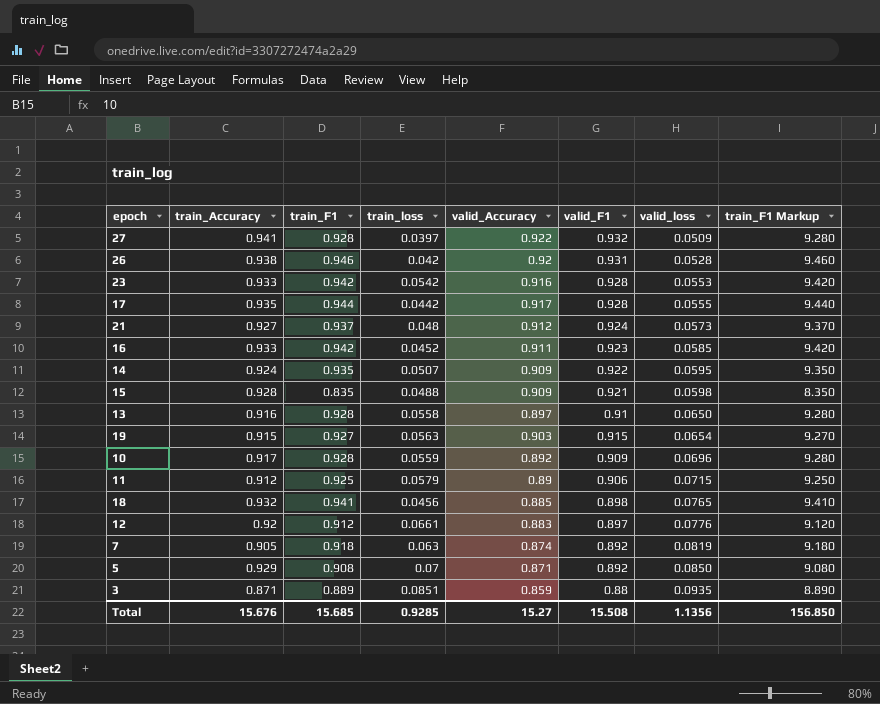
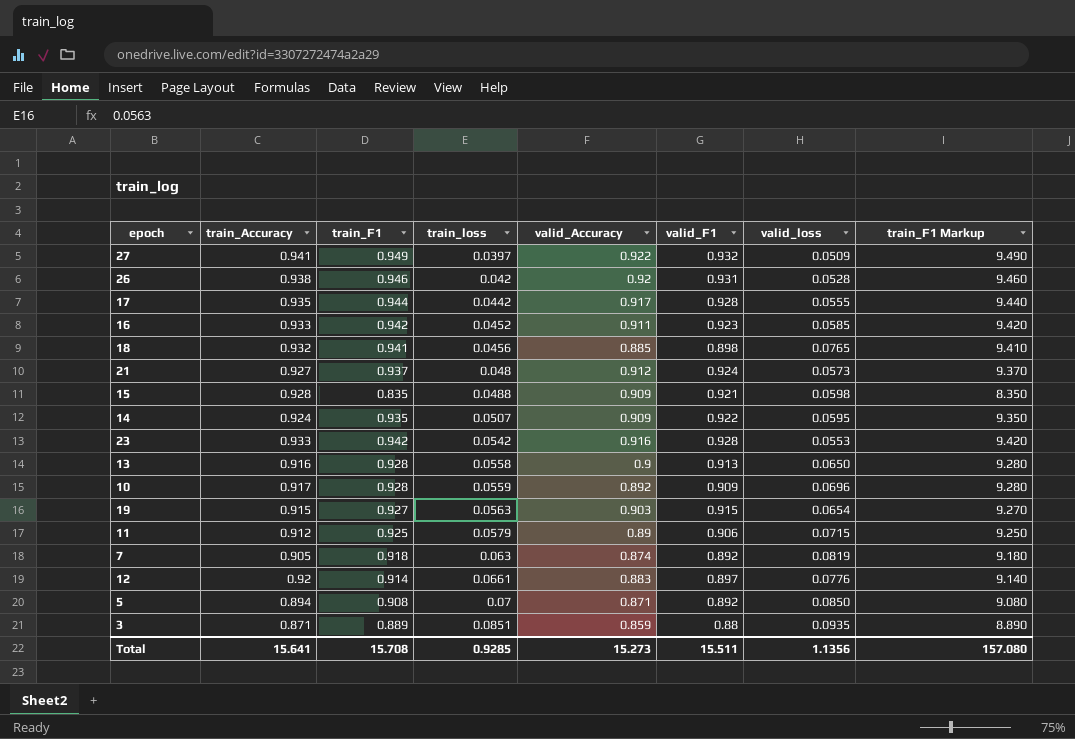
row order: valid_loss ascending -> train_loss ascending
27 | train_F1: 0.928 -> 0.949
27 | train_F1 Markup: 9.280 -> 9.490
13 | valid_Accuracy: 0.897 -> 0.9
13 | valid_F1: 0.91 -> 0.913
12 | train_F1: 0.912 -> 0.914
12 | train_F1 Markup: 9.120 -> 9.140
5 | train_Accuracy: 0.929 -> 0.894
Total | train_Accuracy: 15.676 -> 15.641
Total | train_F1: 15.685 -> 15.708
Total | valid_Accuracy: 15.27 -> 15.273
Total | valid_F1: 15.508 -> 15.511
Total | train_F1 Markup: 156.850 -> 157.080

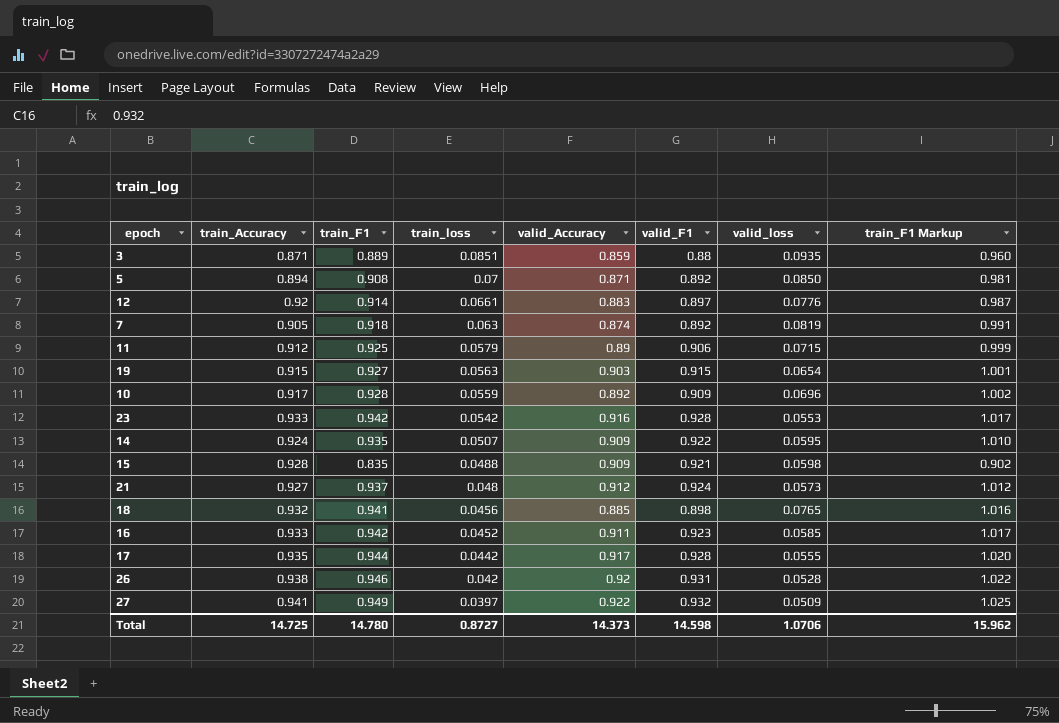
row order: train_loss ascending -> train_loss descending
column train_F1 Markup | formula: [train_F1] * 10 -> [train_F1] * 1.08
row 13: 0.916 | 0.928 | 0.0558 | 0.9 | 0.913 | 0.0650 | 9.280 -> none
Total | train_Accuracy: 15.641 -> 14.725
Total | train_F1: 15.708 -> 14.780
Total | train_loss: 0.9285 -> 0.8727
Total | valid_Accuracy: 15.273 -> 14.373
Total | valid_F1: 15.511 -> 14.598
Total | valid_loss: 1.1356 -> 1.0706
Total | train_F1 Markup: 157.080 -> 15.962

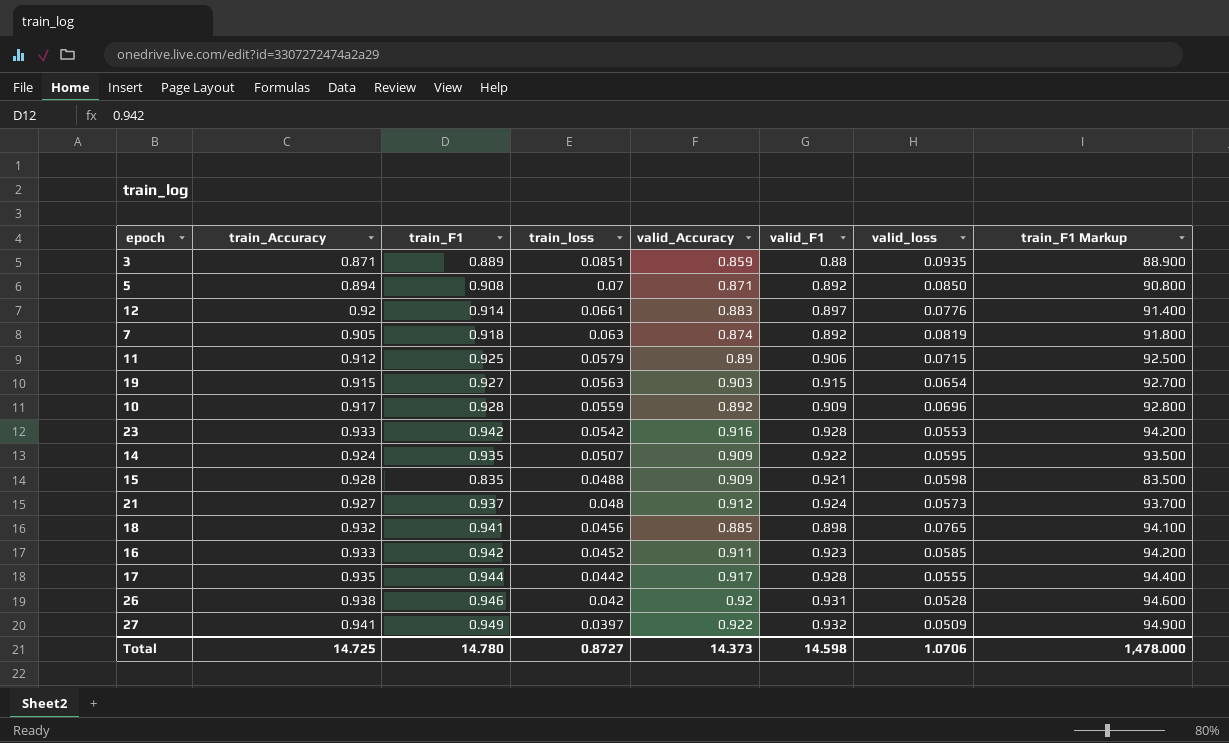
column train_F1 Markup | formula: [train_F1] * 1.08 -> [train_F1] * 100
Total | train_F1 Markup: 15.962 -> 1,478.000

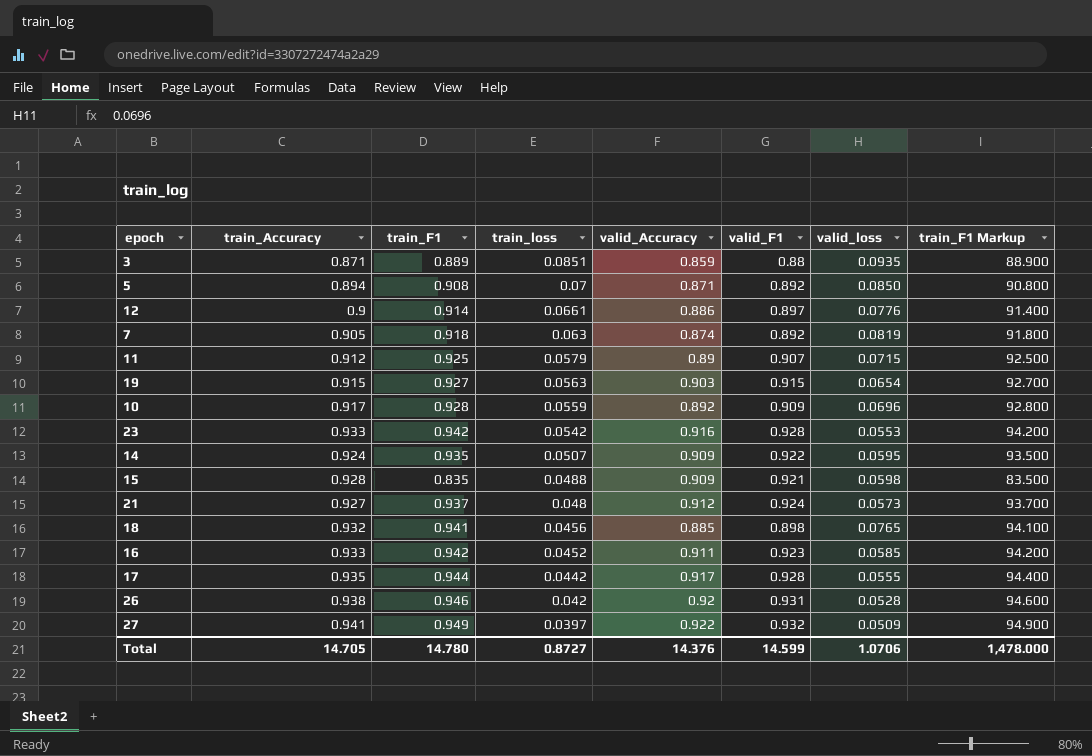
12 | train_Accuracy: 0.92 -> 0.9
12 | valid_Accuracy: 0.883 -> 0.886
11 | valid_F1: 0.906 -> 0.907
Total | train_Accuracy: 14.725 -> 14.705
Total | valid_Accuracy: 14.373 -> 14.376
Total | valid_F1: 14.598 -> 14.599

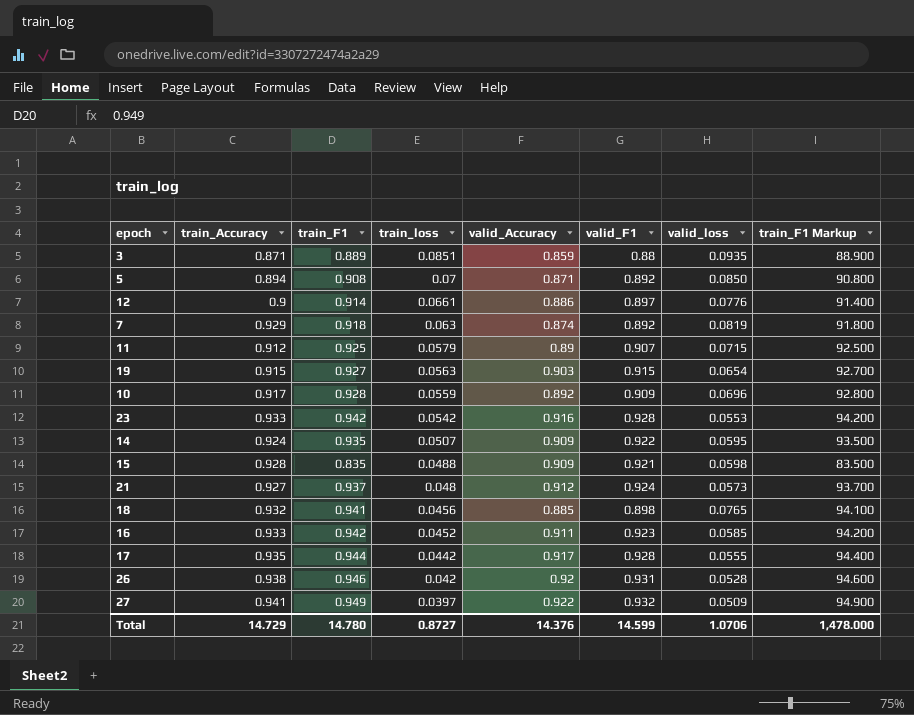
7 | train_Accuracy: 0.905 -> 0.929
Total | train_Accuracy: 14.705 -> 14.729

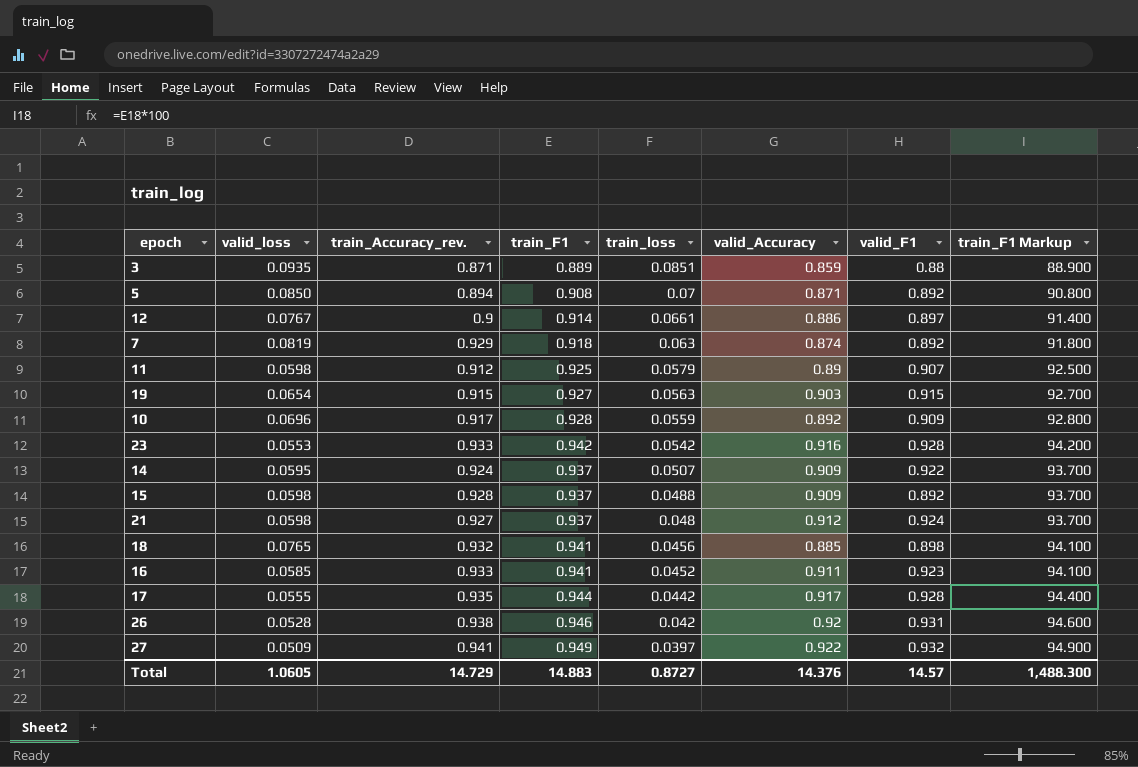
column valid_loss | position: 7 -> 2
column name: train_Accuracy -> train_Accuracy_rev.
12 | valid_loss: 0.0776 -> 0.0767
11 | valid_loss: 0.0715 -> 0.0598
14 | train_F1: 0.935 -> 0.937
14 | train_F1 Markup: 93.500 -> 93.700
15 | train_F1: 0.835 -> 0.937
15 | valid_F1: 0.921 -> 0.892
15 | train_F1 Markup: 83.500 -> 93.700
21 | valid_loss: 0.0573 -> 0.0598
16 | train_F1: 0.942 -> 0.941
16 | train_F1 Markup: 94.200 -> 94.100
Total | valid_loss: 1.0706 -> 1.0605
Total | train_F1: 14.780 -> 14.883
Total | valid_F1: 14.599 -> 14.57
Total | train_F1 Markup: 1,478.000 -> 1,488.300

